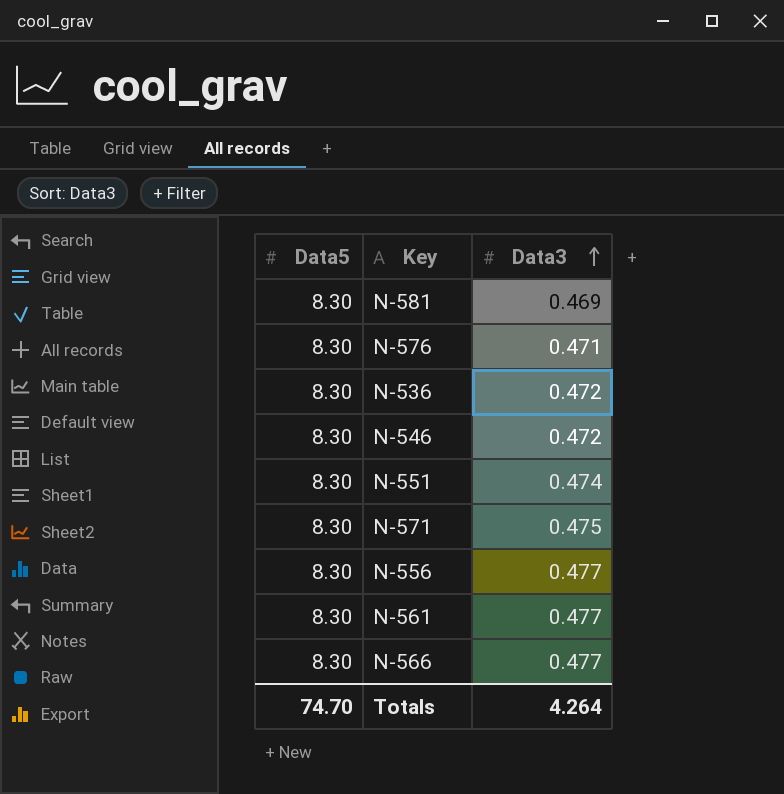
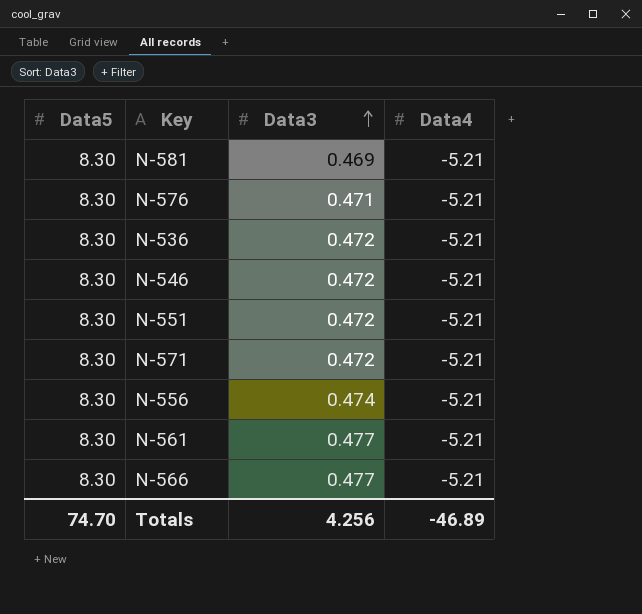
column Data4 | position: none -> 4
N-551 | Data3: 0.474 -> 0.472
N-571 | Data3: 0.475 -> 0.472
N-556 | Data3: 0.477 -> 0.474
Totals | Data3: 4.264 -> 4.256

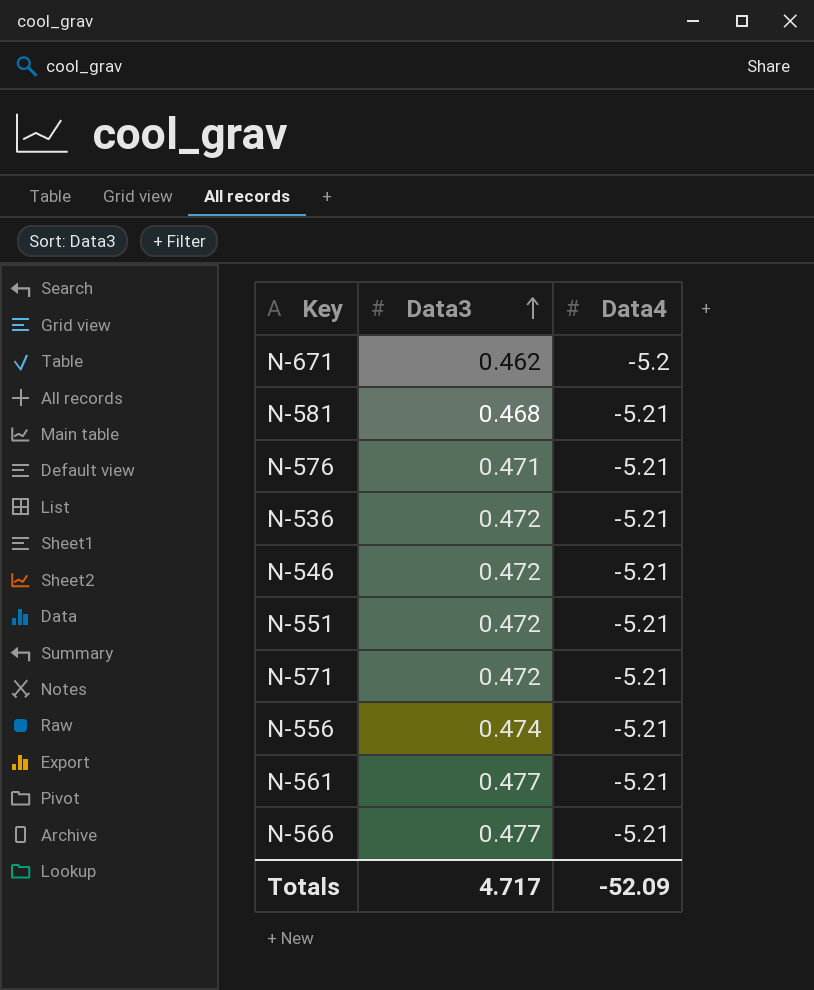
column Data5 | position: 1 -> none
row N-671: none -> 0.462 | -5.2
N-581 | Data3: 0.469 -> 0.468
Totals | Data3: 4.256 -> 4.717
Totals | Data4: -46.89 -> -52.09

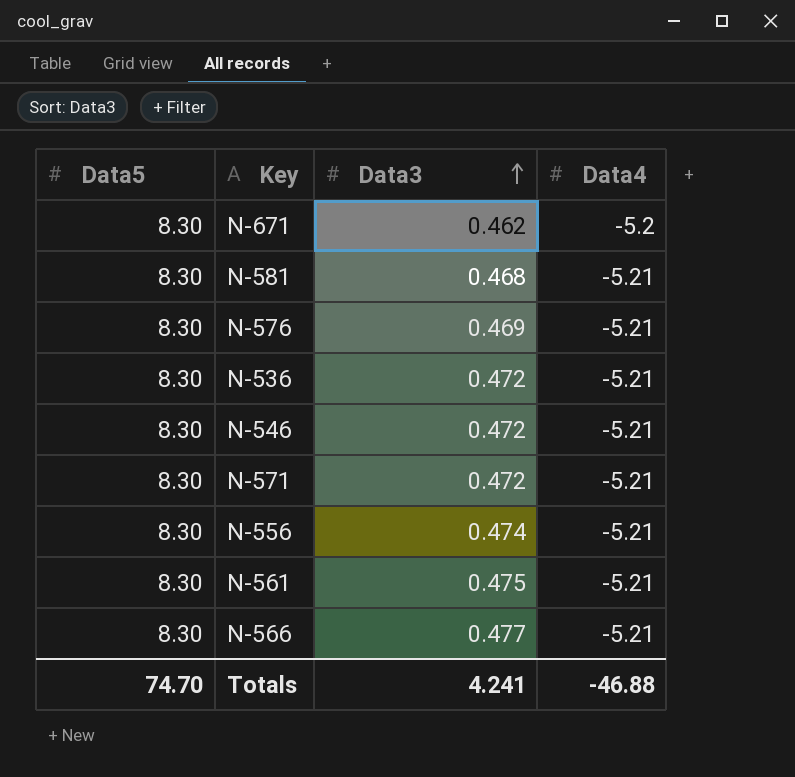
column Data5 | position: none -> 1
row N-551: 0.472 | -5.21 -> none
N-576 | Data3: 0.471 -> 0.469
N-561 | Data3: 0.477 -> 0.475
Totals | Data3: 4.717 -> 4.241
Totals | Data4: -52.09 -> -46.88

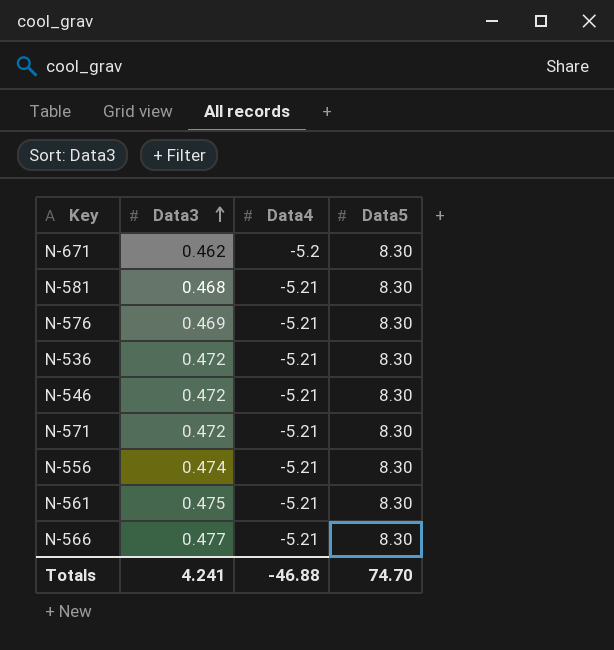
column Data5 | position: 1 -> 4

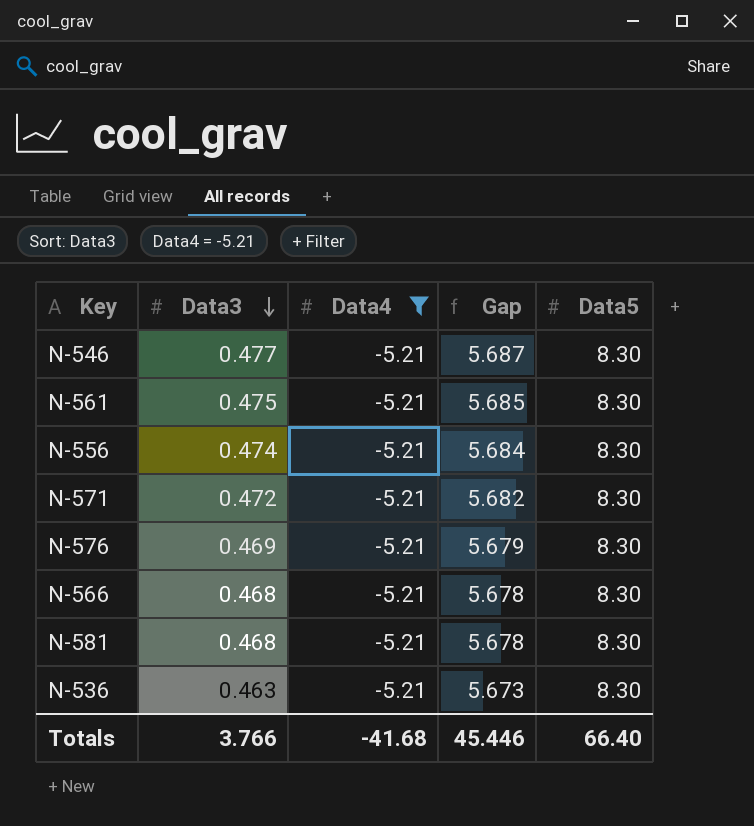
filter: none -> Data4 = -5.21
row order: Data3 ascending -> Data3 descending
column Gap | formula: none -> [Data3] - [Data4]
N-546 | Data3: 0.472 -> 0.477
N-566 | Data3: 0.477 -> 0.468
N-536 | Data3: 0.472 -> 0.463
Totals | Data3: 4.241 -> 3.766
Totals | Data4: -46.88 -> -41.68
Totals | Data5: 74.70 -> 66.40

